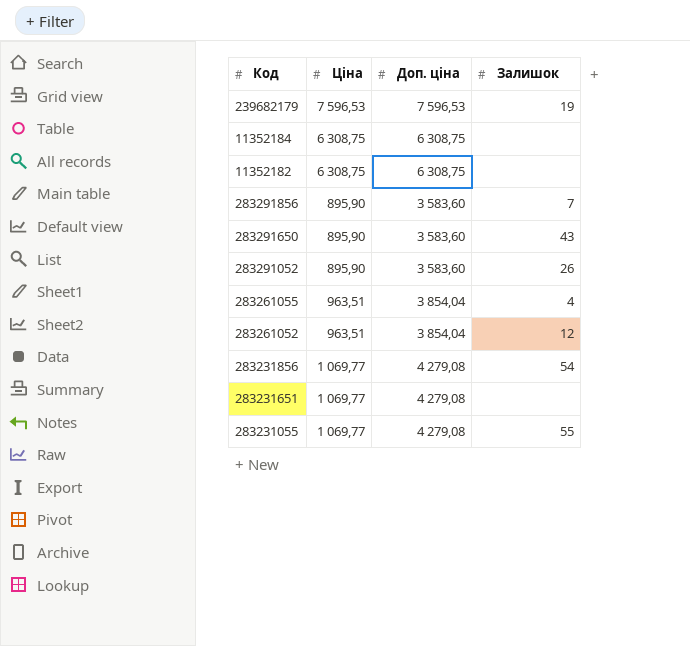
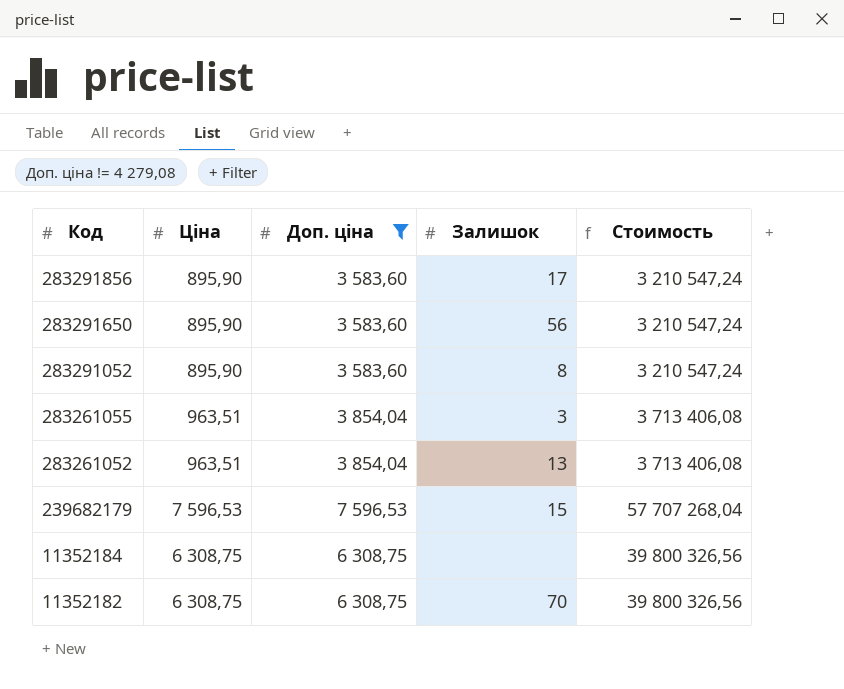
filter: none -> Доп. ціна != 4 279,08
row order: none -> Код descending
column Стоимость | formula: none -> [Ціна] * [Доп. ціна]
283291856 | Залишок: 7 -> 17
283291650 | Залишок: 43 -> 56
283291052 | Залишок: 26 -> 8
283261055 | Залишок: 4 -> 3
283261052 | Залишок: 12 -> 13
239682179 | Залишок: 19 -> 15
11352182 | Залишок: none -> 70

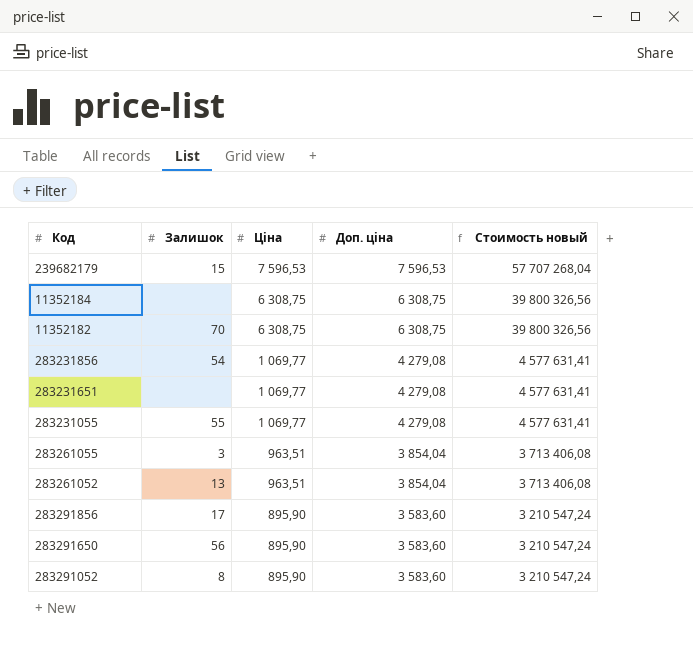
filter: Доп. ціна != 4 279,08 -> none
row order: Код descending -> Ціна descending
column Залишок | position: 4 -> 2
column name: Стоимость -> Стоимость новый

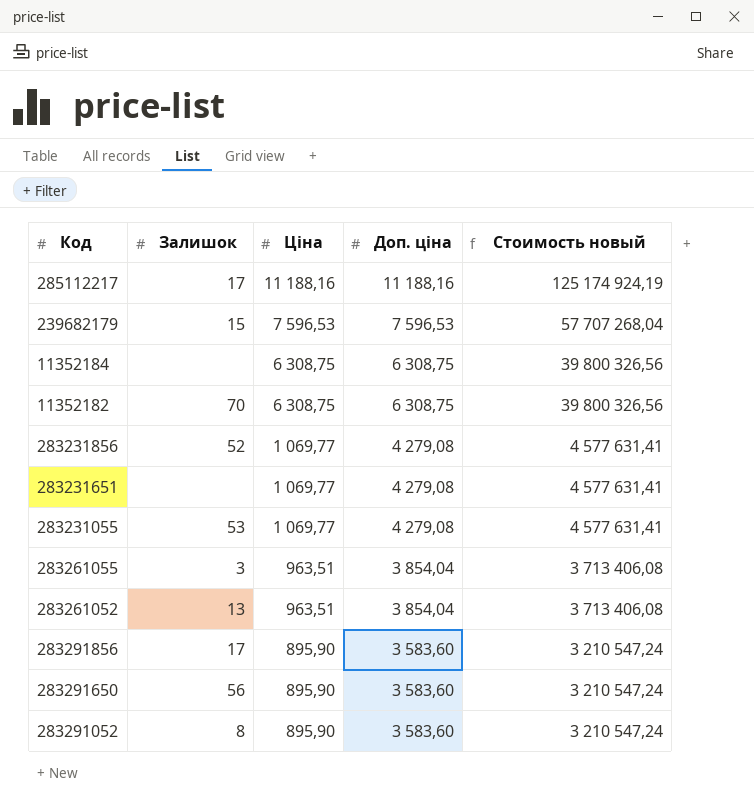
row 285112217: none -> 17 | 11 188,16 | 11 188,16 | 125 174 924,19
283231856 | Залишок: 54 -> 52
283231055 | Залишок: 55 -> 53

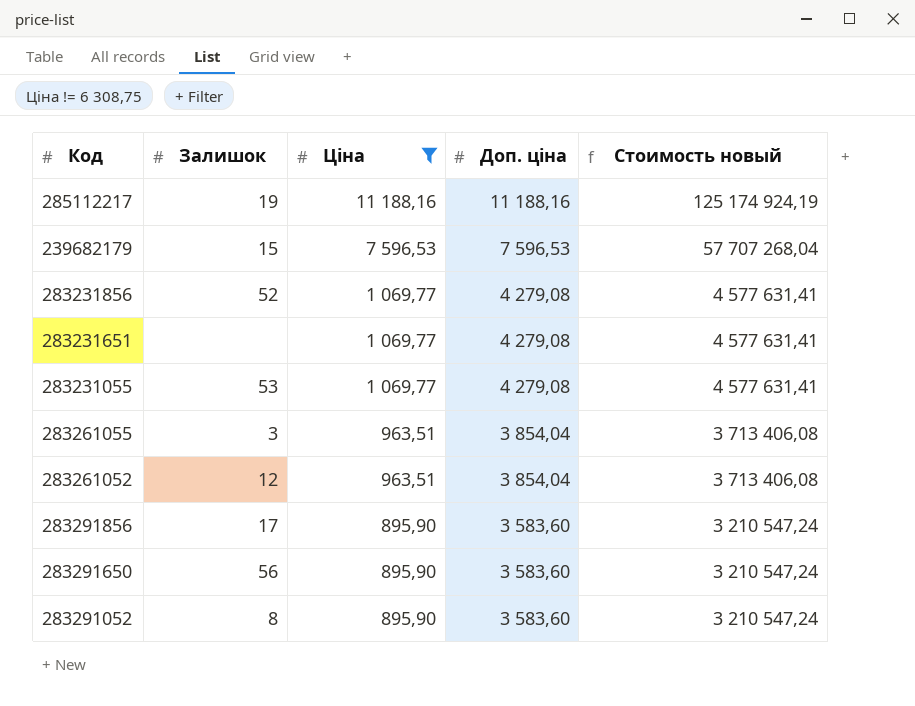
filter: none -> Ціна != 6 308,75
285112217 | Залишок: 17 -> 19
283261052 | Залишок: 13 -> 12

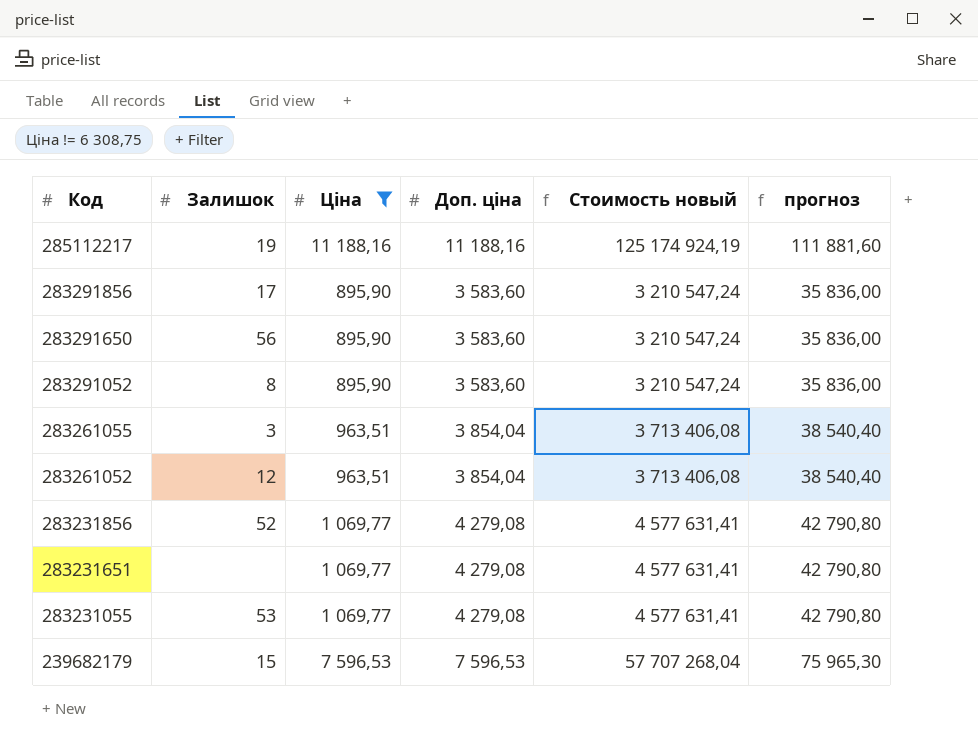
row order: Ціна descending -> Код descending
column прогноз | formula: none -> [Доп. ціна] * 10

